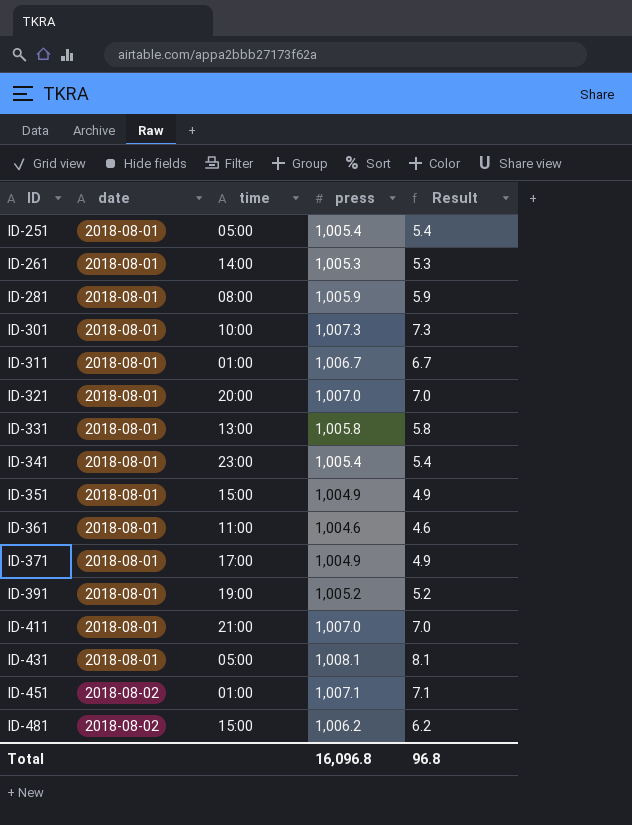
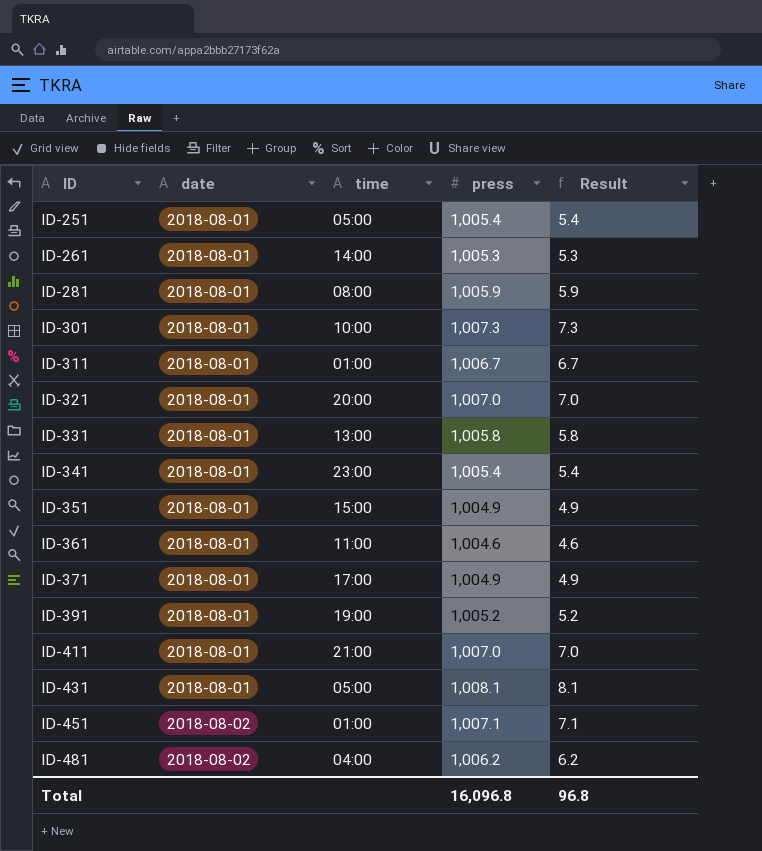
ID-481 | time: 15:00 -> 04:00

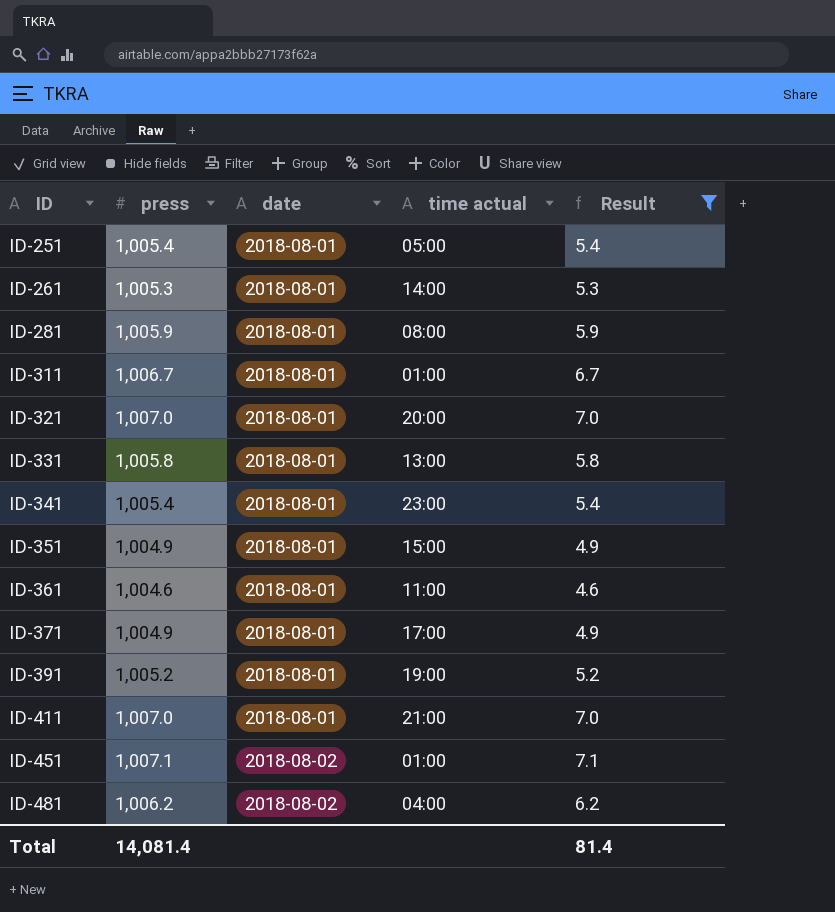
filter: none -> Result <= 7.1
column press | position: 4 -> 2
column name: time -> time actual
Total | press: 16,096.8 -> 14,081.4
Total | Result: 96.8 -> 81.4

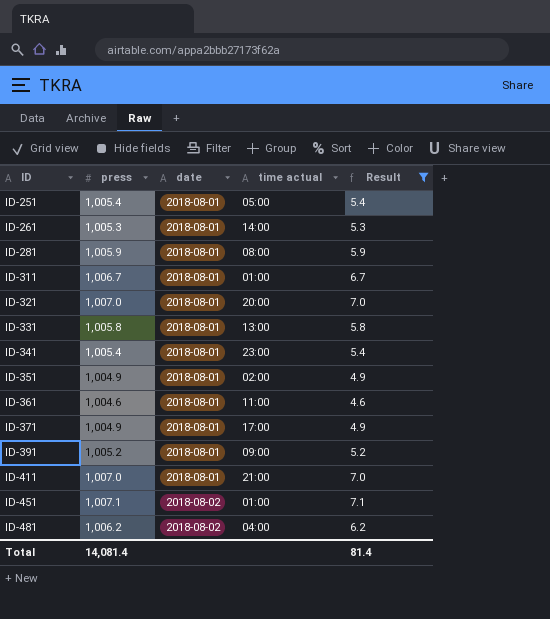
ID-351 | time actual: 15:00 -> 02:00
ID-391 | time actual: 19:00 -> 09:00

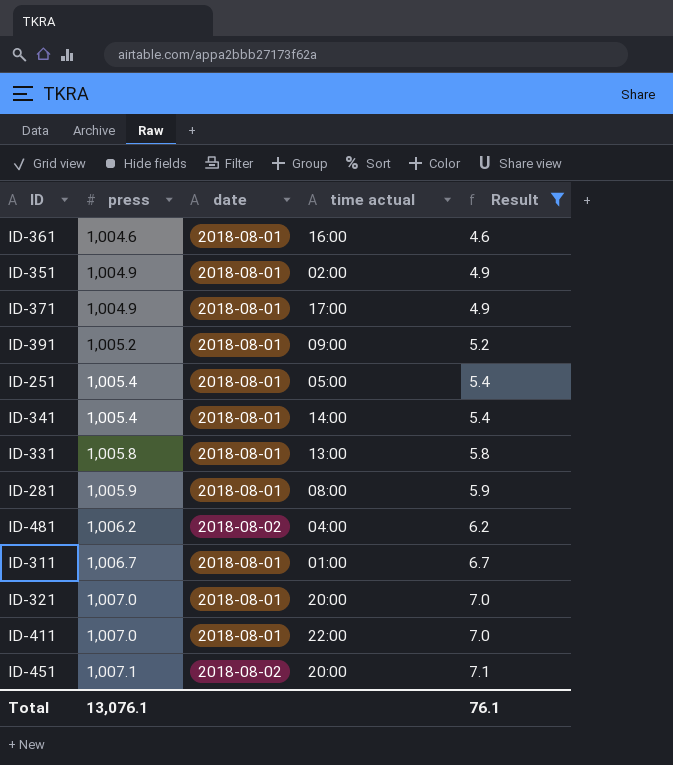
row order: ID ascending -> press ascending
row ID-261: 1,005.3 | 2018-08-01 | 14:00 | 5.3 -> none
ID-361 | time actual: 11:00 -> 16:00
ID-341 | time actual: 23:00 -> 14:00
ID-411 | time actual: 21:00 -> 22:00
ID-451 | time actual: 01:00 -> 20:00
Total | press: 14,081.4 -> 13,076.1
Total | Result: 81.4 -> 76.1

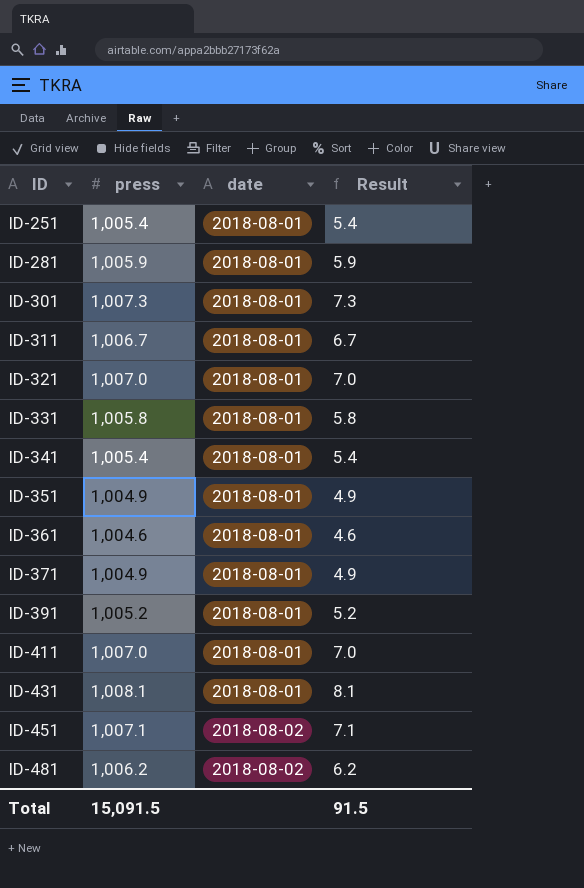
filter: Result <= 7.1 -> none
row order: press ascending -> ID ascending
column time actual | position: 4 -> none
Total | press: 13,076.1 -> 15,091.5
Total | Result: 76.1 -> 91.5

